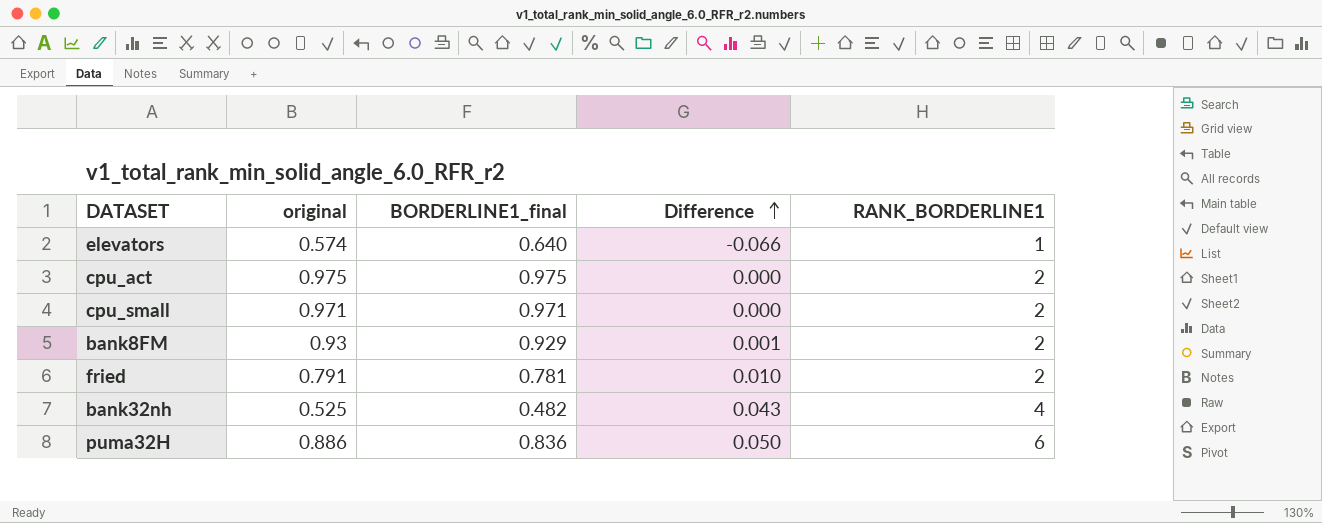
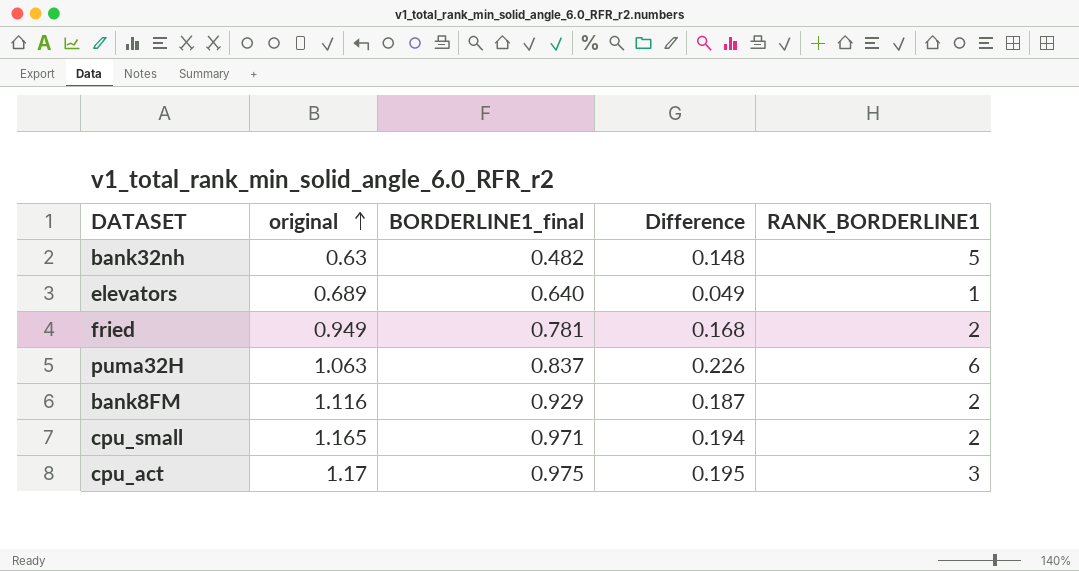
row order: Difference ascending -> original ascending
bank32nh | original: 0.525 -> 0.63
bank32nh | Difference: 0.043 -> 0.148
bank32nh | RANK_BORDERLINE1: 4 -> 5
elevators | original: 0.574 -> 0.689
elevators | Difference: -0.066 -> 0.049
fried | original: 0.791 -> 0.949
fried | Difference: 0.010 -> 0.168
puma32H | original: 0.886 -> 1.063
puma32H | BORDERLINE1_final: 0.836 -> 0.837
puma32H | Difference: 0.050 -> 0.226
bank8FM | original: 0.93 -> 1.116
bank8FM | Difference: 0.001 -> 0.187
cpu_small | original: 0.971 -> 1.165
cpu_small | Difference: 0.000 -> 0.194
cpu_act | original: 0.975 -> 1.17
cpu_act | Difference: 0.000 -> 0.195
cpu_act | RANK_BORDERLINE1: 2 -> 3

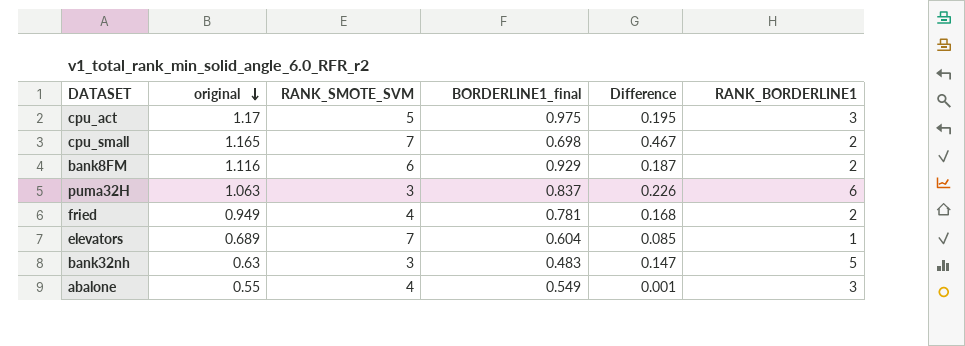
row order: original ascending -> original descending
column RANK_SMOTE_SVM | position: none -> 3
cpu_small | BORDERLINE1_final: 0.971 -> 0.698
cpu_small | Difference: 0.194 -> 0.467
elevators | BORDERLINE1_final: 0.640 -> 0.604
elevators | Difference: 0.049 -> 0.085
bank32nh | BORDERLINE1_final: 0.482 -> 0.483
bank32nh | Difference: 0.148 -> 0.147
row abalone: none -> 0.55 | 4 | 0.549 | 0.001 | 3

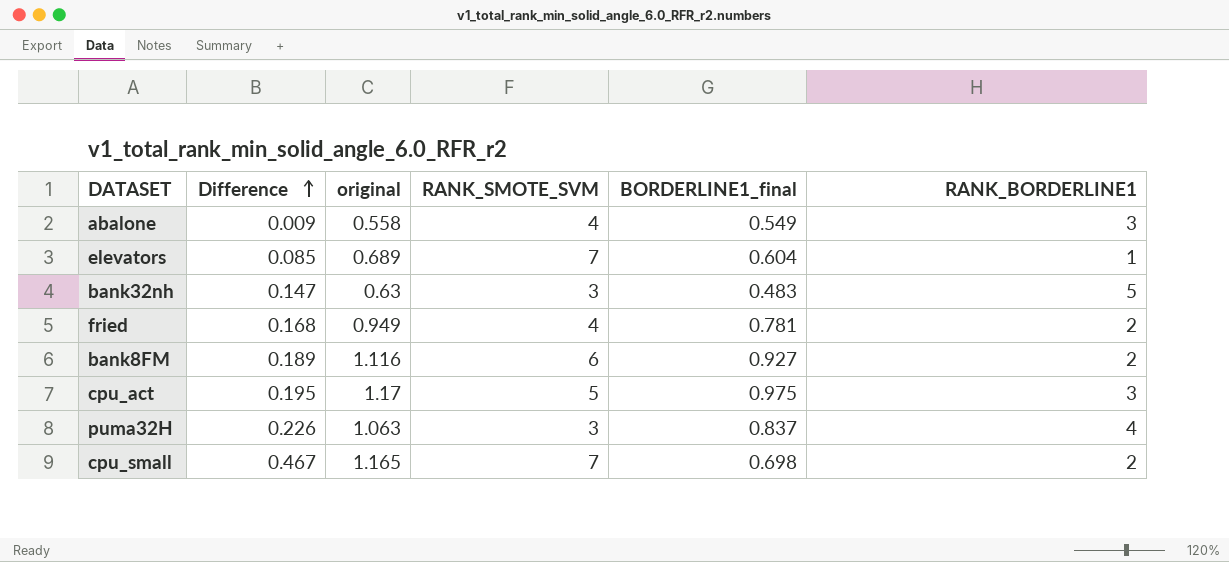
row order: original descending -> Difference ascending
column Difference | position: 5 -> 2
abalone | Difference: 0.001 -> 0.009
abalone | original: 0.55 -> 0.558
bank8FM | Difference: 0.187 -> 0.189
bank8FM | BORDERLINE1_final: 0.929 -> 0.927
puma32H | RANK_BORDERLINE1: 6 -> 4

